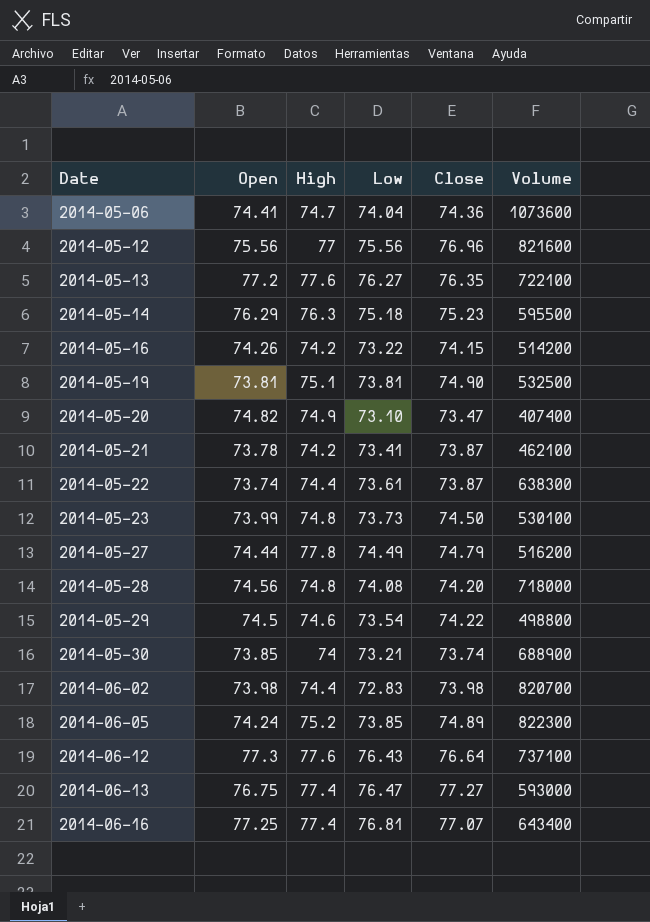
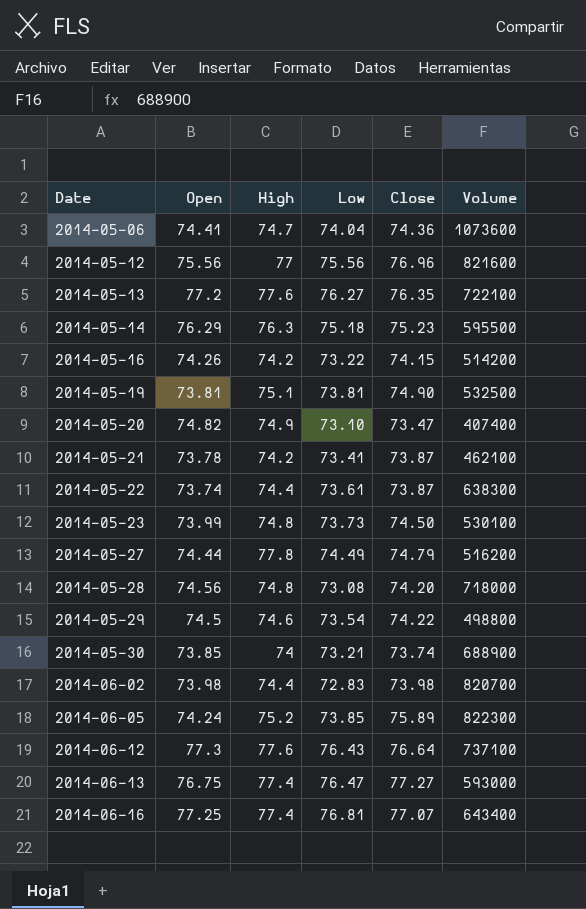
2014-05-28 | Low: 74.08 -> 73.08
2014-06-05 | Close: 74.89 -> 75.89

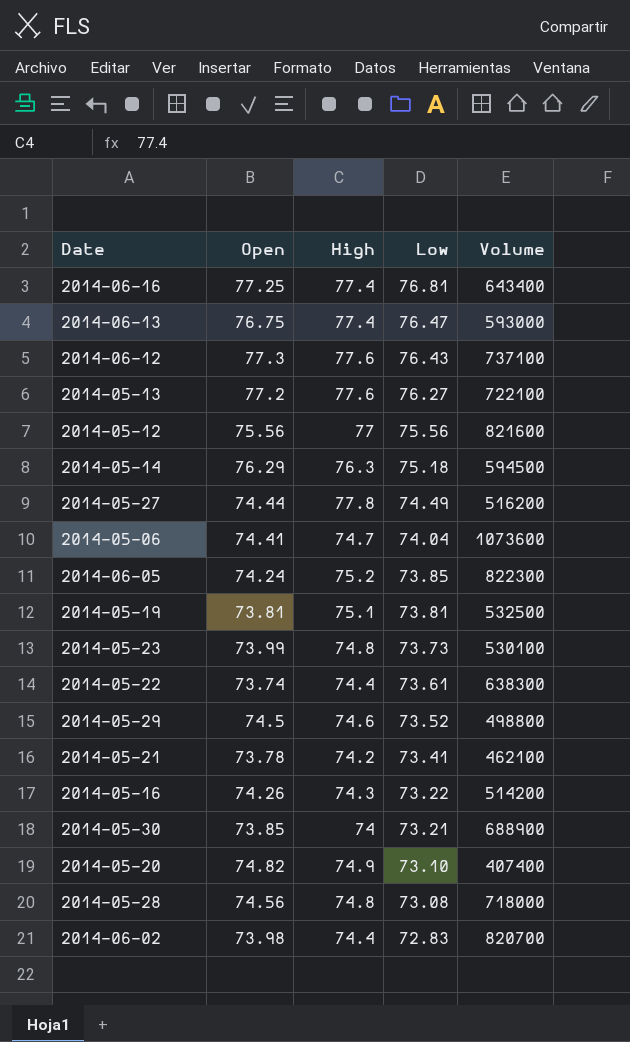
row order: Date ascending -> Low descending
column Close | position: 5 -> none
2014-05-14 | Volume: 595500 -> 594500
2014-05-29 | Low: 73.54 -> 73.52
2014-05-16 | High: 74.2 -> 74.3

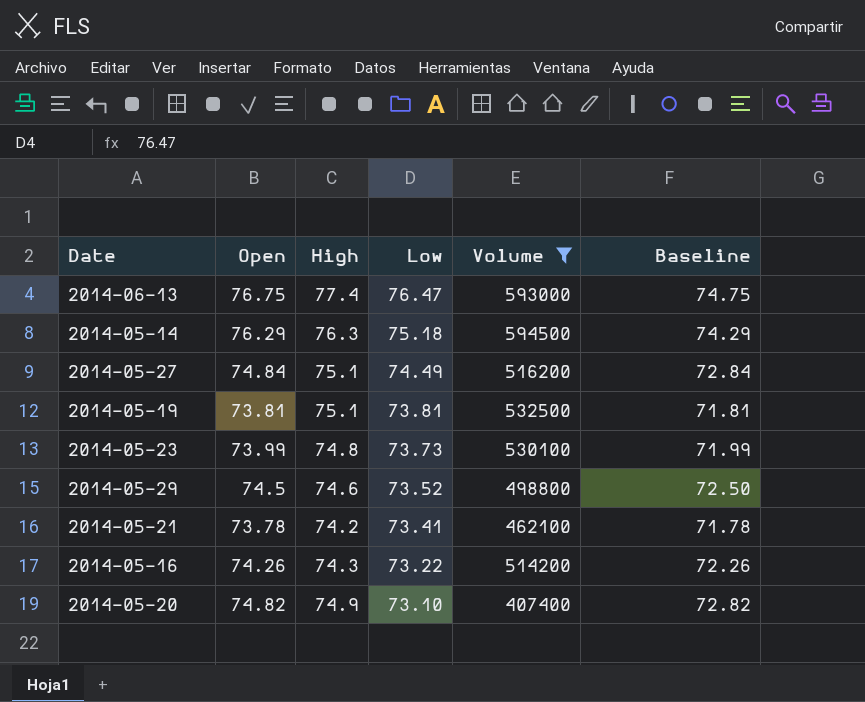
filter: none -> Volume <= 594500
column Baseline | formula: none -> [Open] - 2
2014-05-27 | Open: 74.44 -> 74.84
2014-05-27 | High: 77.8 -> 75.1

